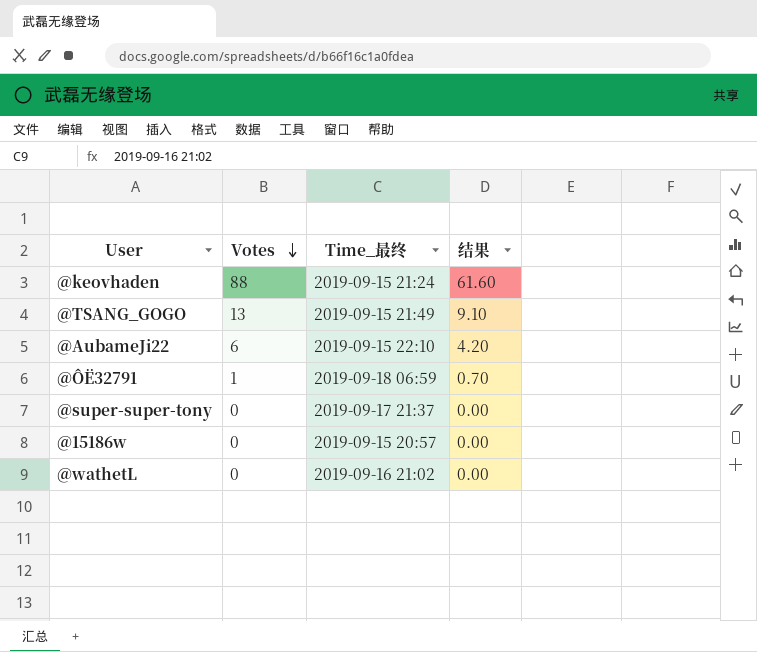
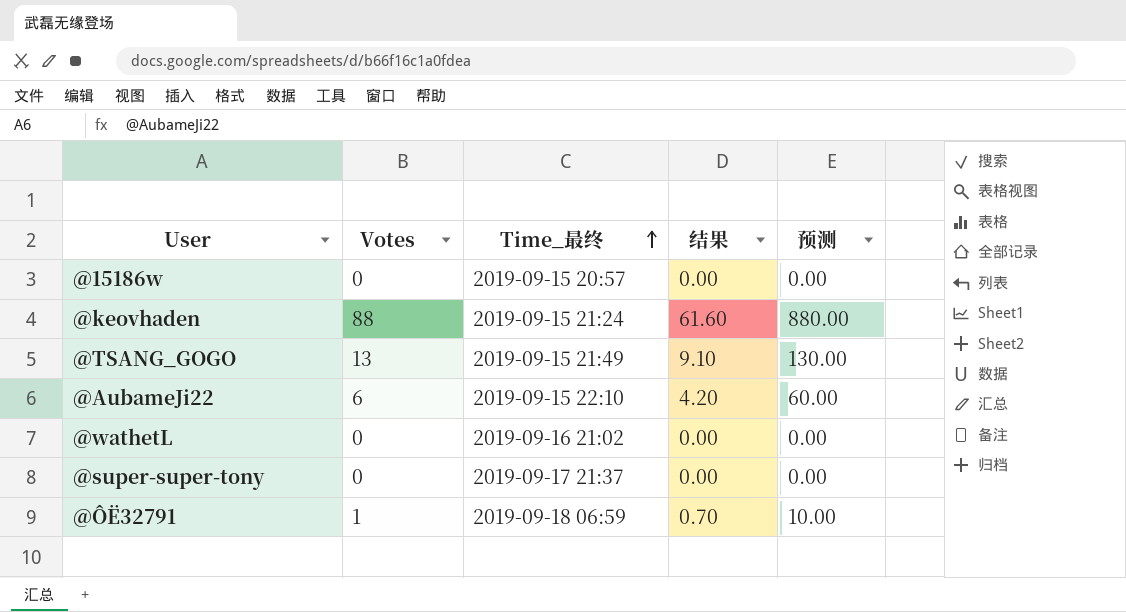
row order: Votes descending -> Time_最终 ascending
column 预测 | formula: none -> [Votes] * 10

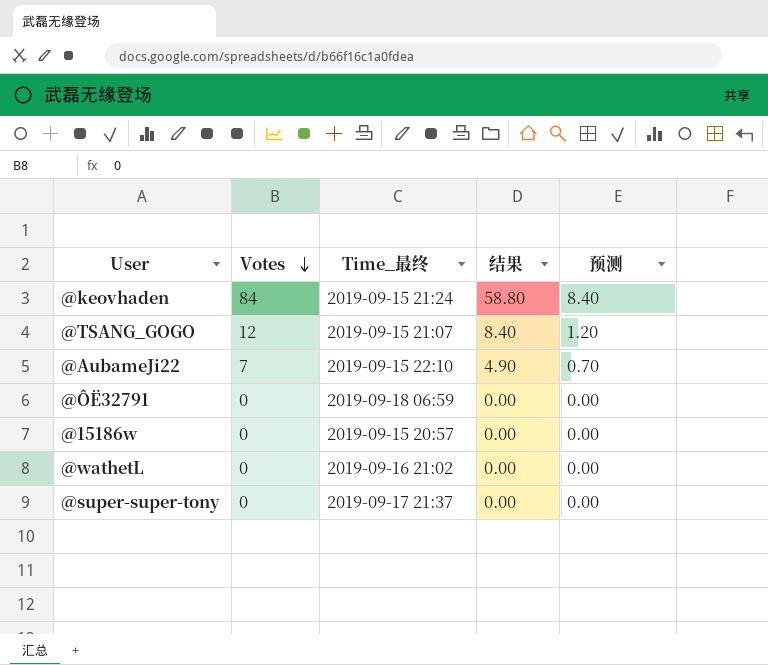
row order: Time_最终 ascending -> Votes descending
column 预测 | formula: [Votes] * 10 -> [Votes] * 0.1
@keovhaden | Votes: 88 -> 84
@keovhaden | 结果: 61.60 -> 58.80
@TSANG_GOGO | Votes: 13 -> 12
@TSANG_GOGO | Time_最终: 2019-09-15 21:49 -> 2019-09-15 21:07
@TSANG_GOGO | 结果: 9.10 -> 8.40
@AubameJi22 | Votes: 6 -> 7
@AubameJi22 | 结果: 4.20 -> 4.90
@ÔË32791 | Votes: 1 -> 0
@ÔË32791 | 结果: 0.70 -> 0.00

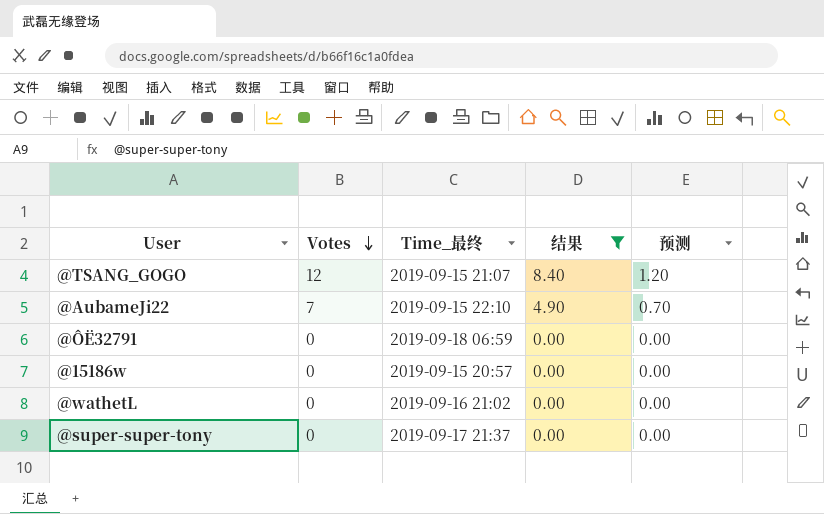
filter: none -> 结果 != 58.80

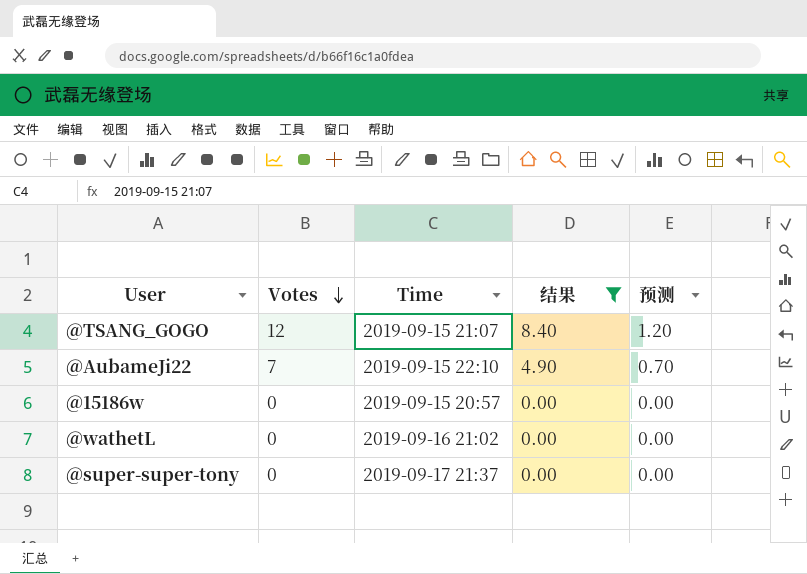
column name: Time_最终 -> Time
row @ÔË32791: 0 | 2019-09-18 06:59 | 0.00 | 0.00 -> none

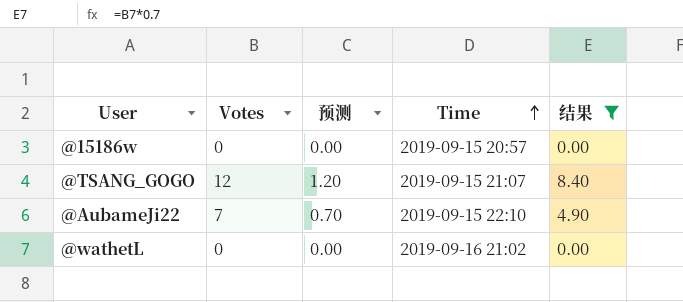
row order: Votes descending -> Time ascending
column 预测 | position: 5 -> 3
row @super-super-tony: 0 | 2019-09-17 21:37 | 0.00 | 0.00 -> none

